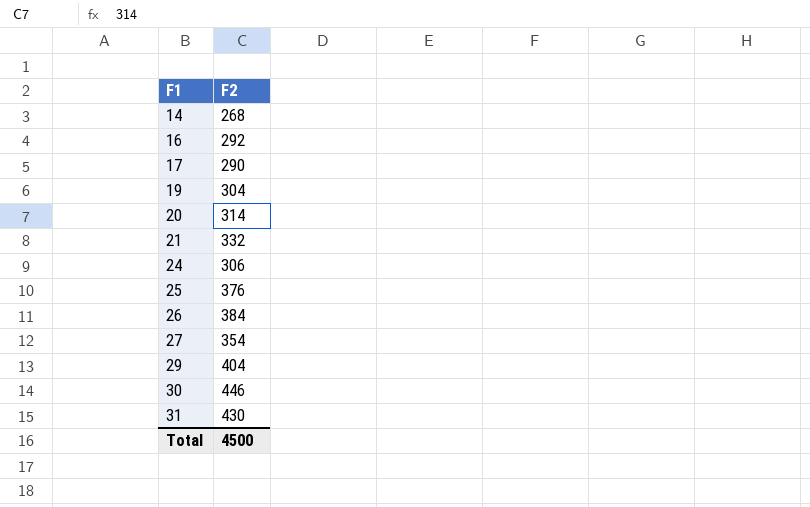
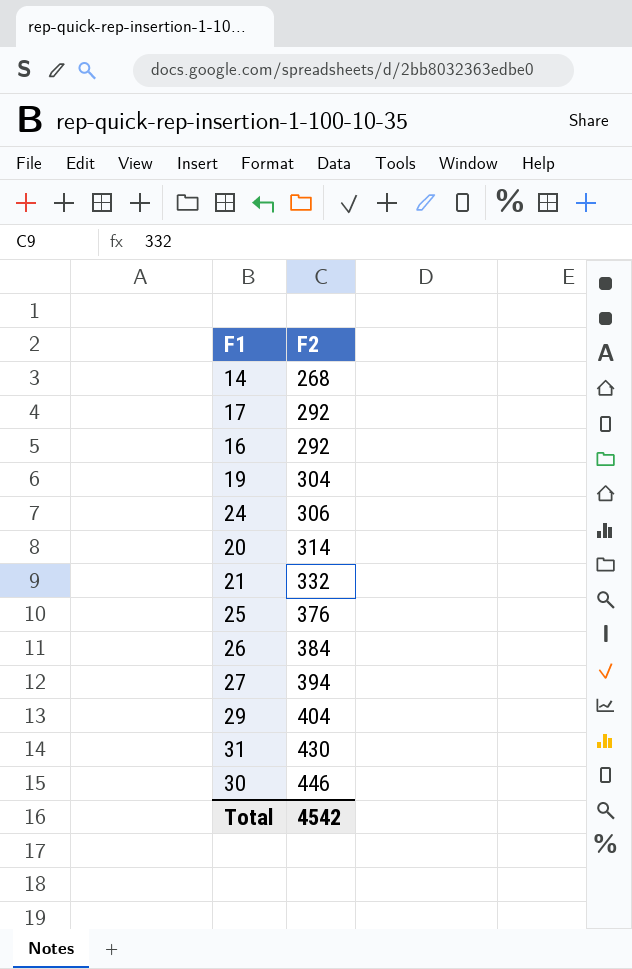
row order: F1 ascending -> F2 ascending
17 | F2: 290 -> 292
27 | F2: 354 -> 394
Total | F2: 4500 -> 4542

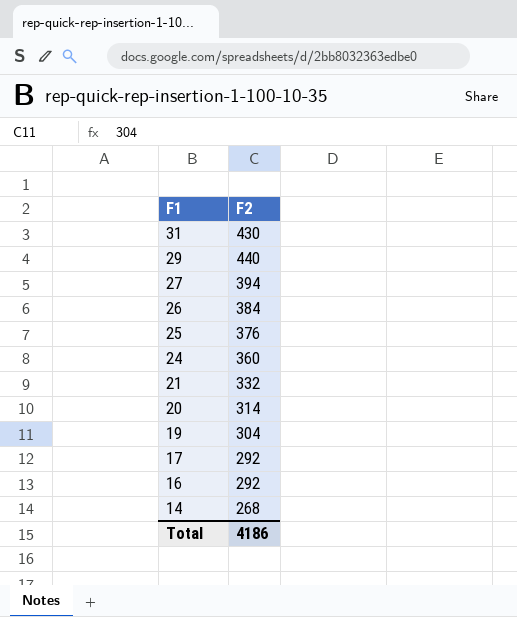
row order: F2 ascending -> F1 descending
row 30: 446 -> none
29 | F2: 404 -> 440
24 | F2: 306 -> 360
Total | F2: 4542 -> 4186

